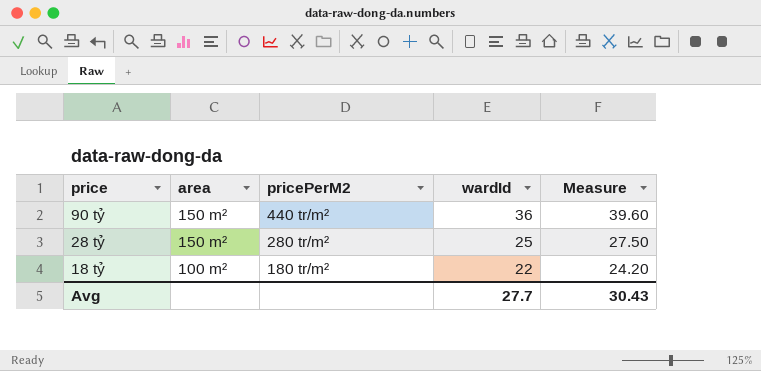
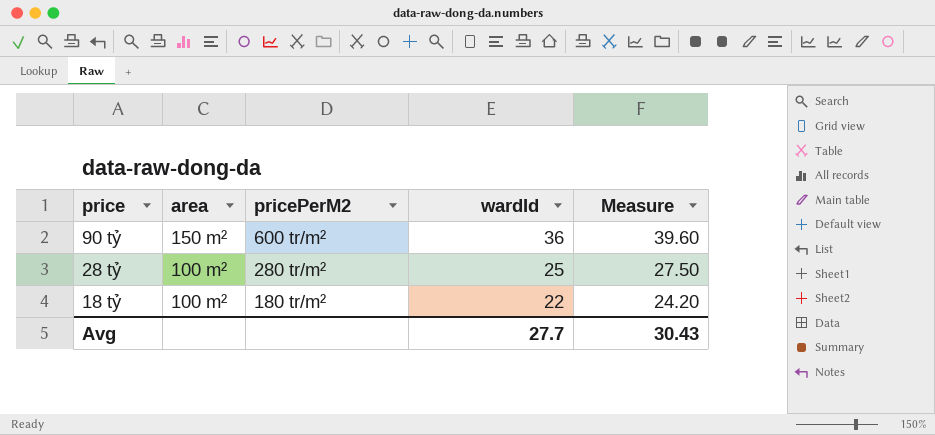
90 tỷ | pricePerM2: 440 tr/m² -> 600 tr/m²
28 tỷ | area: 150 m² -> 100 m²

